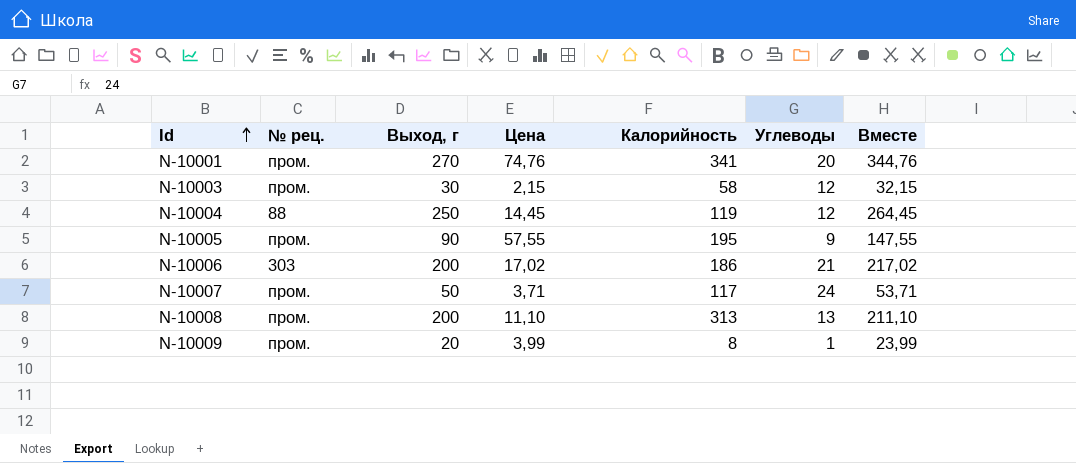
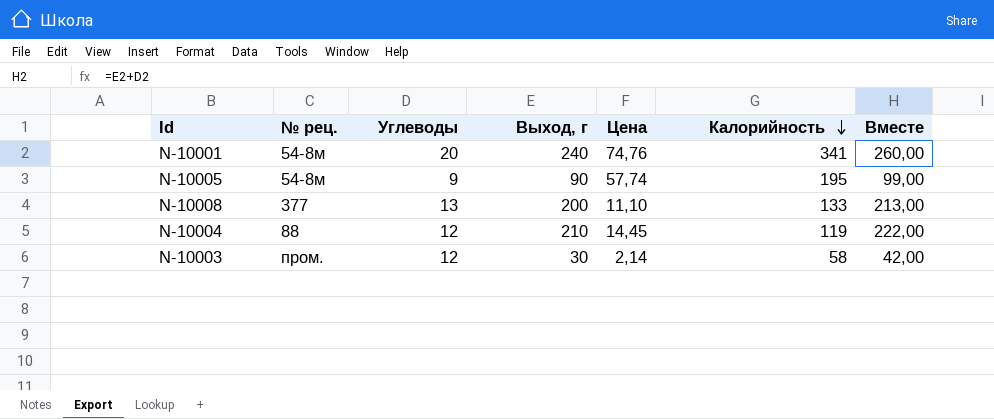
row order: Id ascending -> Калорийность descending
column Углеводы | position: 6 -> 3
column Вместе | formula: [Выход, г] + [Цена] -> [Углеводы] + [Выход, г]
row N-10006: 303 | 200 | 17,02 | 186 | 21 | 217,02 -> none
row N-10007: пром. | 50 | 3,71 | 117 | 24 | 53,71 -> none
row N-10009: пром. | 20 | 3,99 | 8 | 1 | 23,99 -> none
N-10001 | № рец.: пром. -> 54-8м
N-10001 | Выход, г: 270 -> 240
N-10005 | № рец.: пром. -> 54-8м
N-10005 | Цена: 57,55 -> 57,74
N-10008 | № рец.: пром. -> 377
N-10008 | Калорийность: 313 -> 133
N-10004 | Выход, г: 250 -> 210
N-10003 | Цена: 2,15 -> 2,14

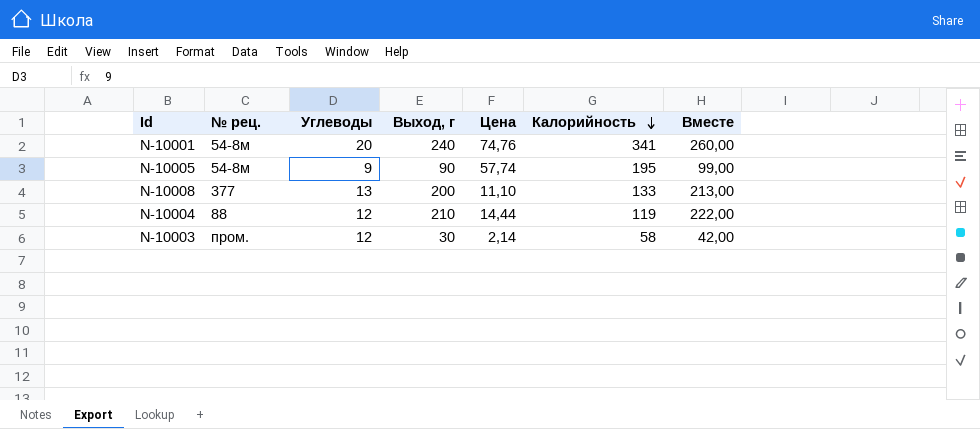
N-10004 | Цена: 14,45 -> 14,44

